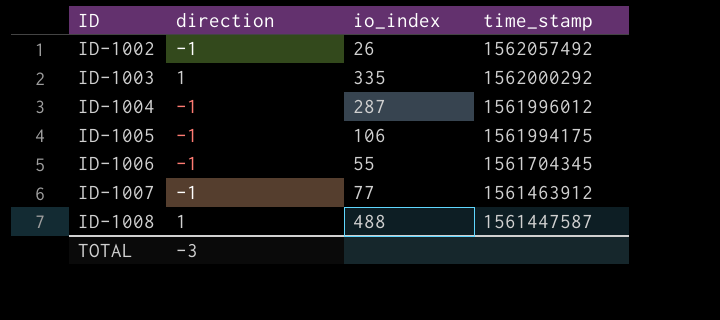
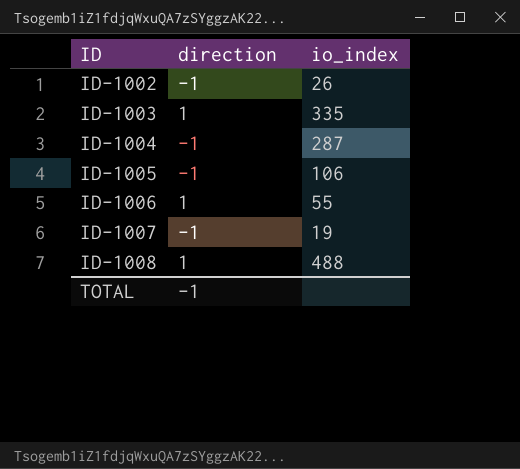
column time_stamp | position: 4 -> none
ID-1006 | direction: -1 -> 1
ID-1007 | io_index: 77 -> 19
TOTAL | direction: -3 -> -1

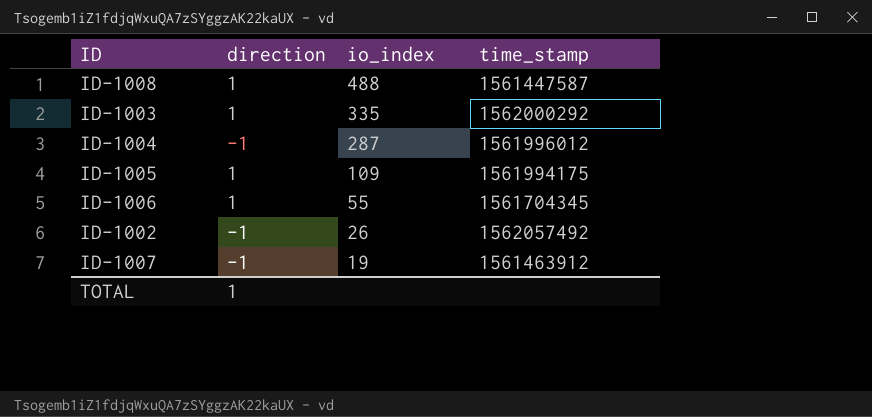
row order: ID ascending -> io_index descending
column time_stamp | position: none -> 4
ID-1005 | direction: -1 -> 1
ID-1005 | io_index: 106 -> 109
TOTAL | direction: -1 -> 1

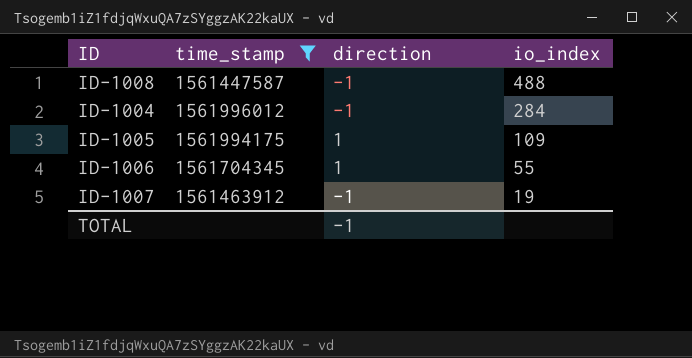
filter: none -> time_stamp <= 1561996012
column time_stamp | position: 4 -> 2
ID-1008 | direction: 1 -> -1
ID-1004 | io_index: 287 -> 284
TOTAL | direction: 1 -> -1

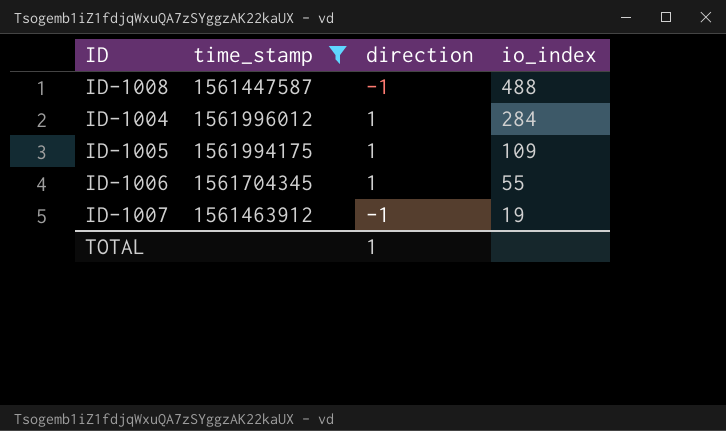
ID-1004 | direction: -1 -> 1
TOTAL | direction: -1 -> 1

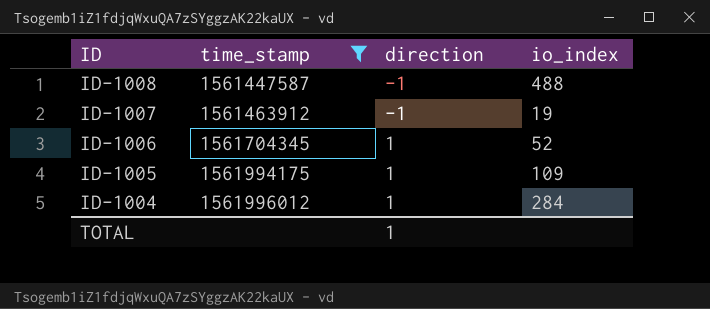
row order: io_index descending -> ID descending
ID-1006 | io_index: 55 -> 52

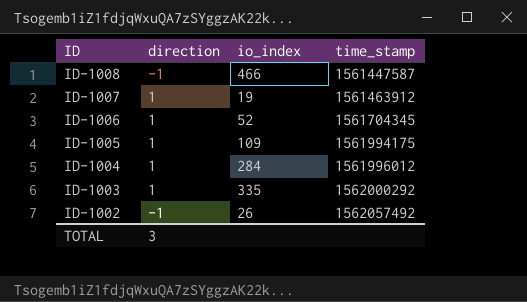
filter: time_stamp <= 1561996012 -> none
column time_stamp | position: 2 -> 4
ID-1008 | io_index: 488 -> 466
ID-1007 | direction: -1 -> 1
TOTAL | direction: 1 -> 3

